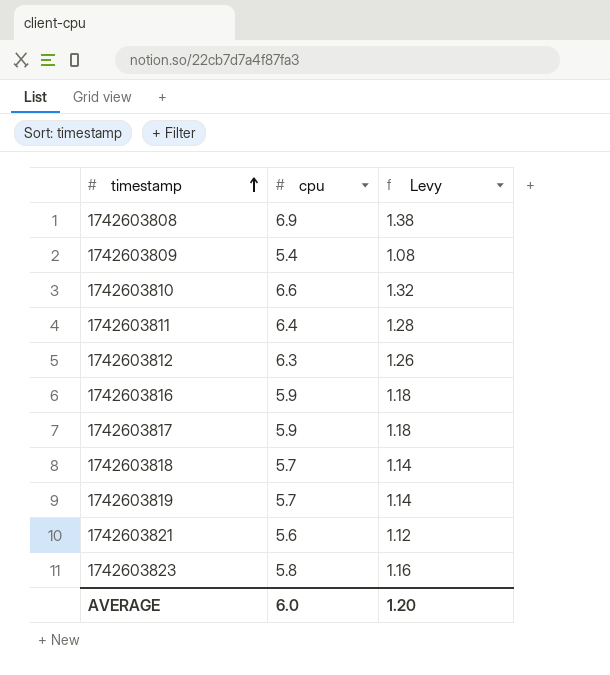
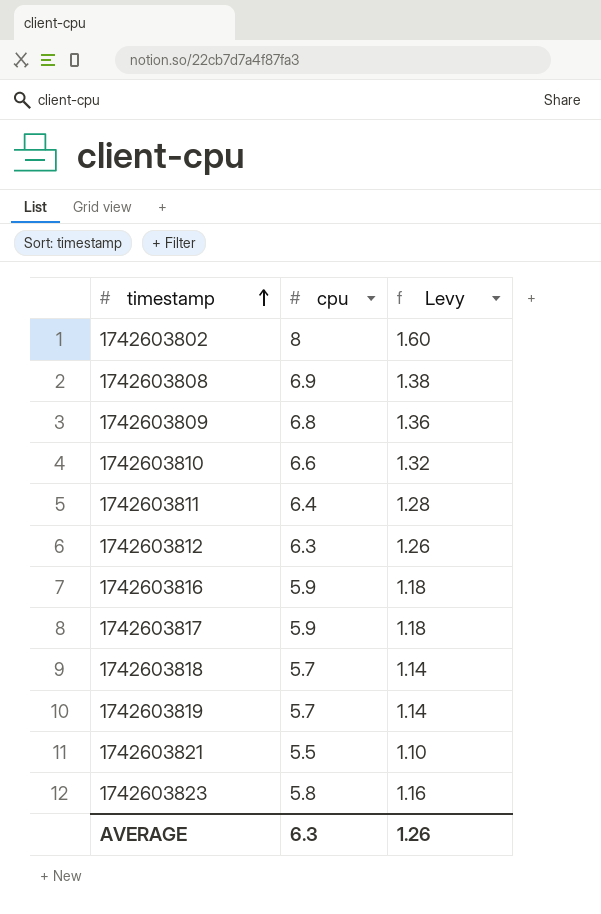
row 1742603802: none -> 8 | 1.60
1742603809 | cpu: 5.4 -> 6.8
1742603809 | Levy: 1.08 -> 1.36
1742603821 | cpu: 5.6 -> 5.5
1742603821 | Levy: 1.12 -> 1.10
AVERAGE | cpu: 6.0 -> 6.3
AVERAGE | Levy: 1.20 -> 1.26

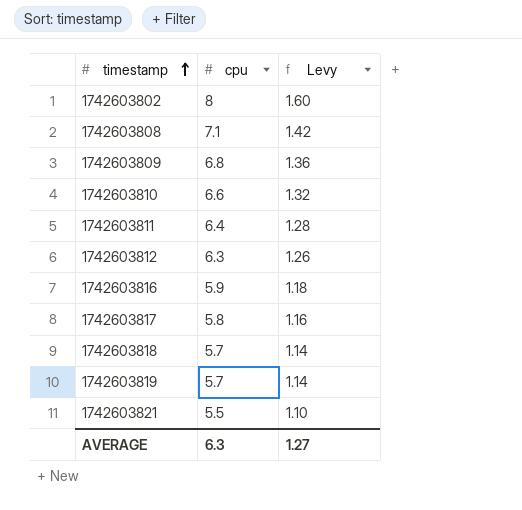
row 1742603823: 5.8 | 1.16 -> none
1742603808 | cpu: 6.9 -> 7.1
1742603808 | Levy: 1.38 -> 1.42
1742603817 | cpu: 5.9 -> 5.8
1742603817 | Levy: 1.18 -> 1.16
AVERAGE | Levy: 1.26 -> 1.27

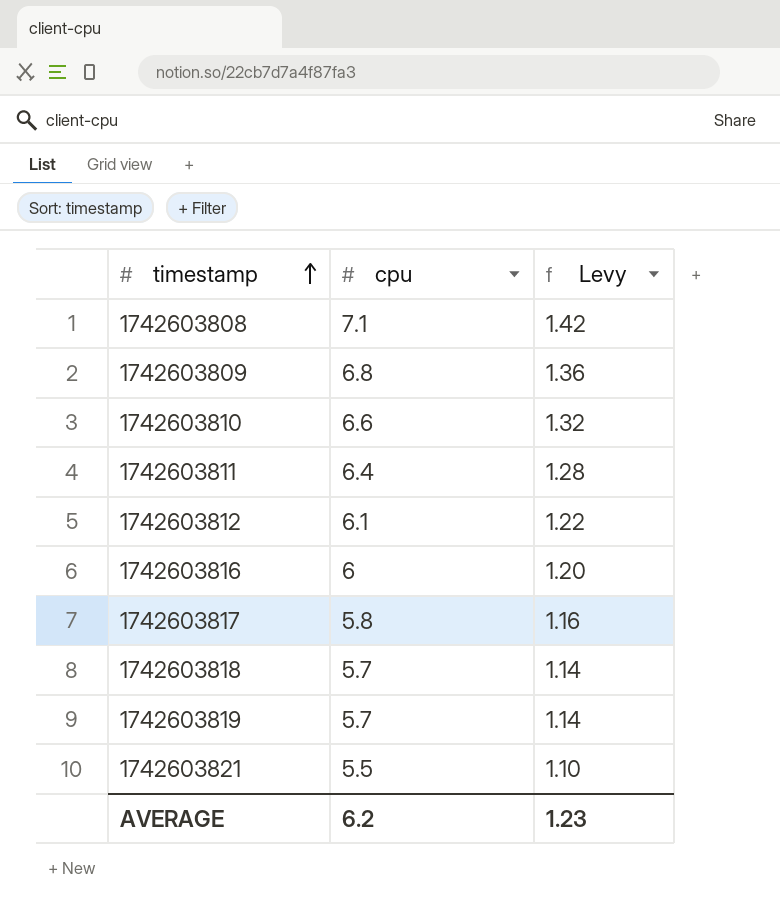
row 1742603802: 8 | 1.60 -> none
1742603812 | cpu: 6.3 -> 6.1
1742603812 | Levy: 1.26 -> 1.22
1742603816 | cpu: 5.9 -> 6
1742603816 | Levy: 1.18 -> 1.20
AVERAGE | cpu: 6.3 -> 6.2
AVERAGE | Levy: 1.27 -> 1.23

